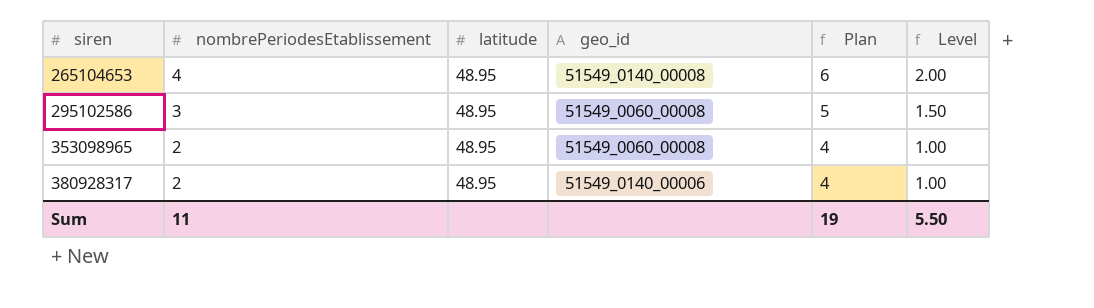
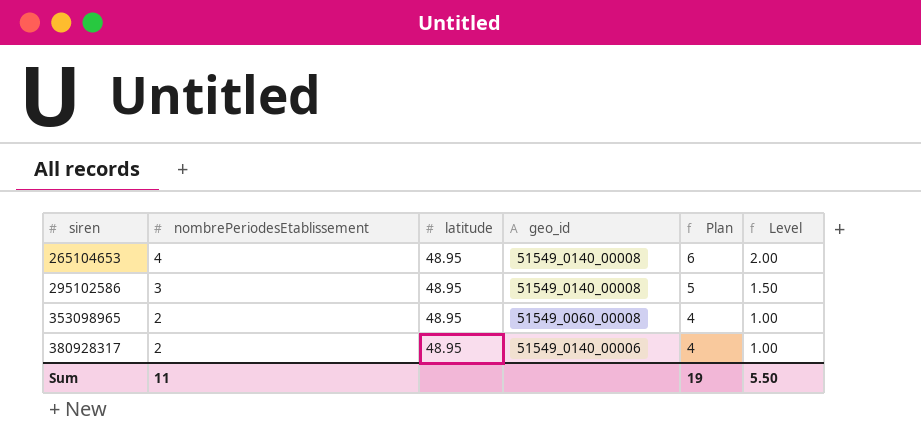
295102586 | geo_id: 51549_0060_00008 -> 51549_0140_00008

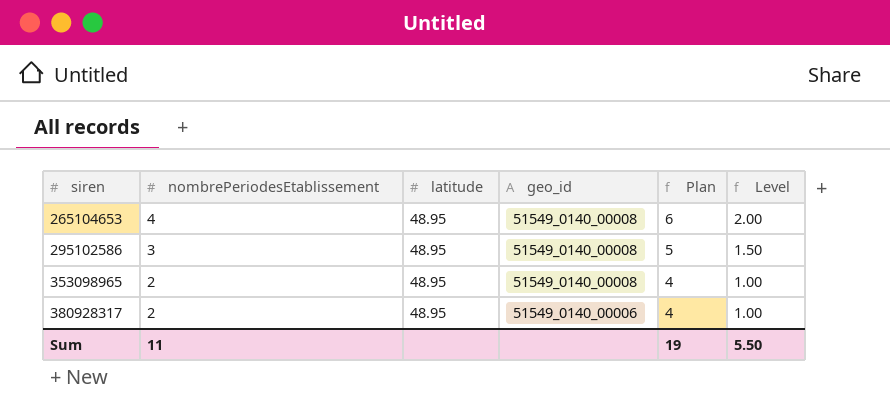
353098965 | geo_id: 51549_0060_00008 -> 51549_0140_00008

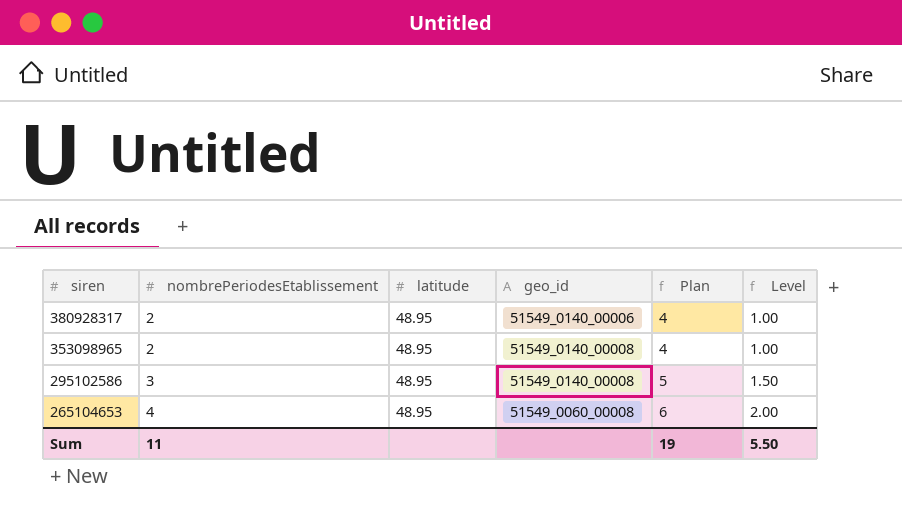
row order: siren ascending -> siren descending
265104653 | geo_id: 51549_0140_00008 -> 51549_0060_00008

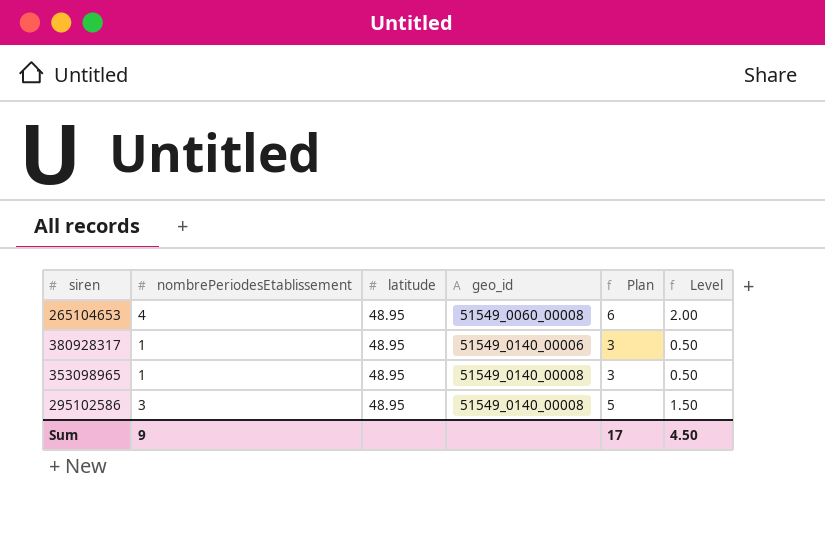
row order: siren descending -> geo_id ascending
380928317 | nombrePeriodesEtablissement: 2 -> 1
380928317 | Plan: 4 -> 3
380928317 | Level: 1.00 -> 0.50
353098965 | nombrePeriodesEtablissement: 2 -> 1
353098965 | Plan: 4 -> 3
353098965 | Level: 1.00 -> 0.50
Sum | nombrePeriodesEtablissement: 11 -> 9
Sum | Plan: 19 -> 17
Sum | Level: 5.50 -> 4.50

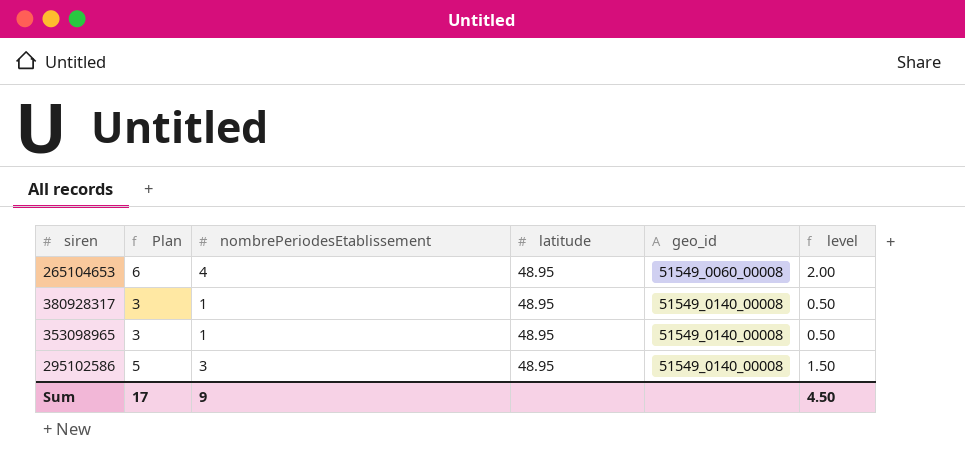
column Plan | position: 5 -> 2
column name: Level -> level
380928317 | geo_id: 51549_0140_00006 -> 51549_0140_00008

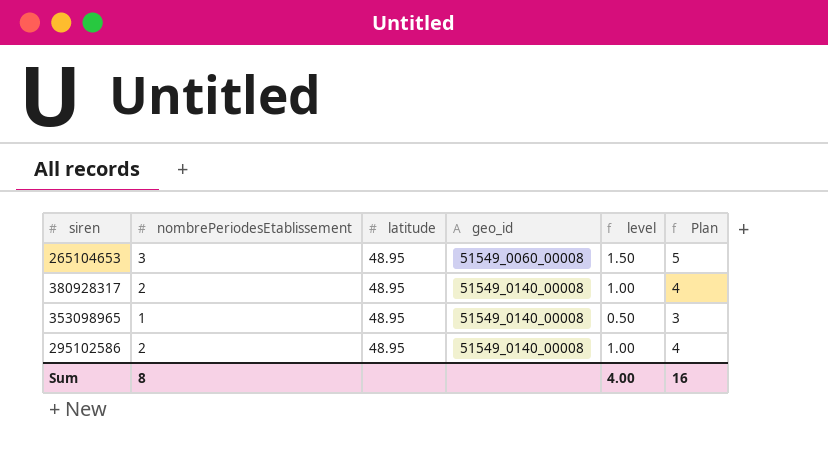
column Plan | position: 2 -> 6
265104653 | nombrePeriodesEtablissement: 4 -> 3
265104653 | level: 2.00 -> 1.50
265104653 | Plan: 6 -> 5
380928317 | nombrePeriodesEtablissement: 1 -> 2
380928317 | level: 0.50 -> 1.00
380928317 | Plan: 3 -> 4
295102586 | nombrePeriodesEtablissement: 3 -> 2
295102586 | level: 1.50 -> 1.00
295102586 | Plan: 5 -> 4
Sum | nombrePeriodesEtablissement: 9 -> 8
Sum | level: 4.50 -> 4.00
Sum | Plan: 17 -> 16

